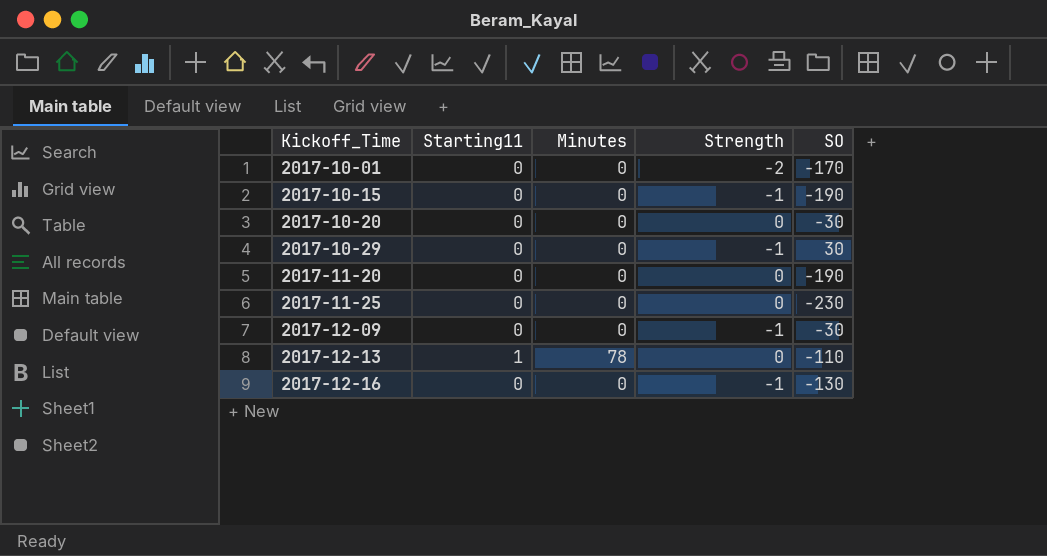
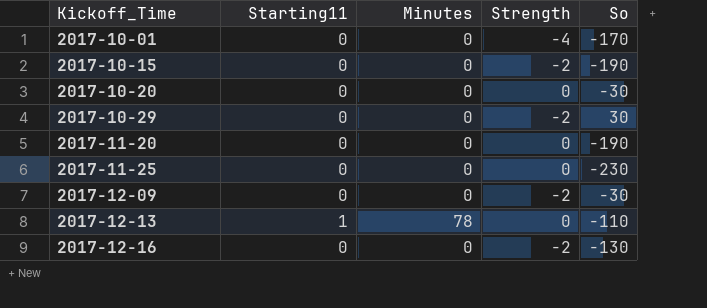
column name: SO -> So
2017-10-01 | Strength: -2 -> -4
2017-10-15 | Strength: -1 -> -2
2017-10-29 | Strength: -1 -> -2
2017-12-09 | Strength: -1 -> -2
2017-12-16 | Strength: -1 -> -2

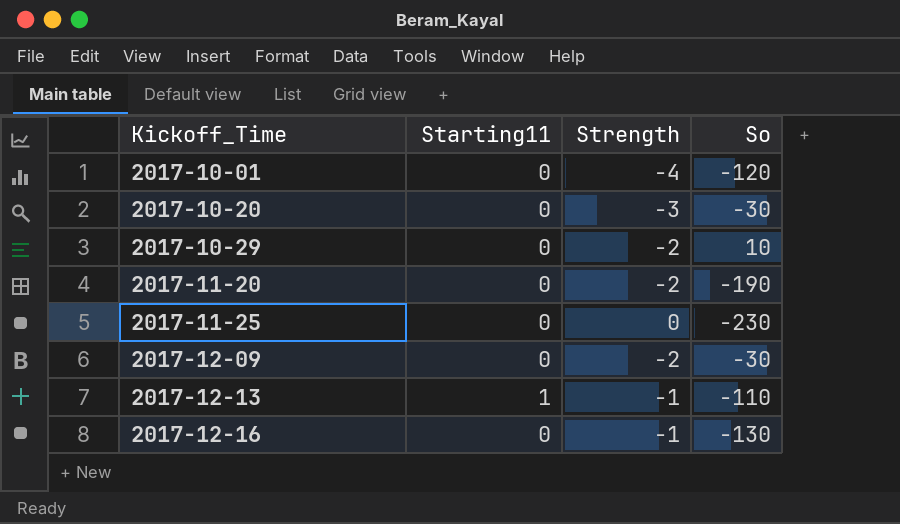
column Minutes | position: 3 -> none
row 2017-10-15: 0 | 0 | -2 | -190 -> none
2017-10-01 | So: -170 -> -120
2017-10-20 | Strength: 0 -> -3
2017-10-29 | So: 30 -> 10
2017-11-20 | Strength: 0 -> -2
2017-12-13 | Strength: 0 -> -1
2017-12-16 | Strength: -2 -> -1

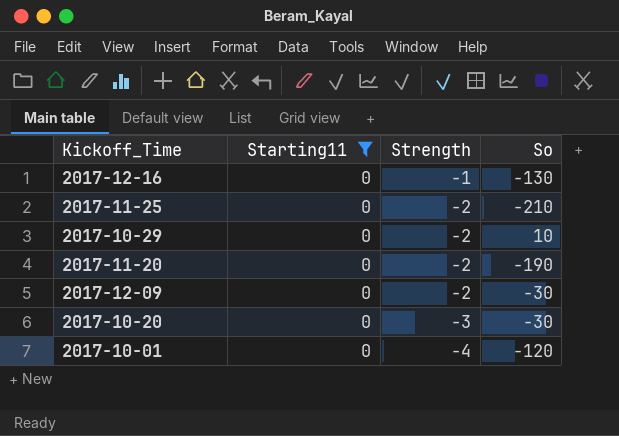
filter: none -> Starting11 = 0
row order: Kickoff_Time ascending -> Strength descending
2017-11-25 | Strength: 0 -> -2
2017-11-25 | So: -230 -> -210

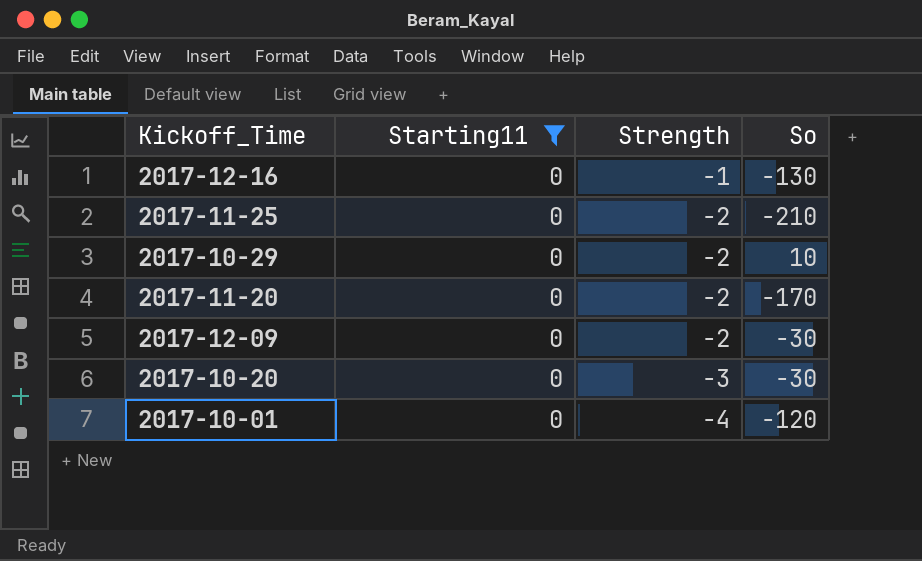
2017-11-20 | So: -190 -> -170

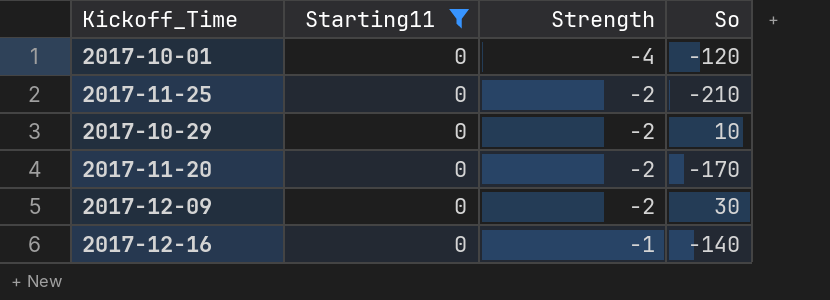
row order: Strength descending -> Strength ascending
row 2017-10-20: 0 | -3 | -30 -> none
2017-12-09 | So: -30 -> 30
2017-12-16 | So: -130 -> -140

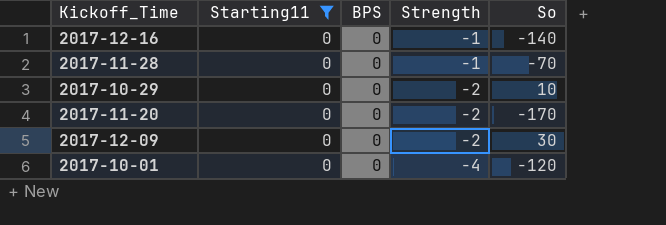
row order: Strength ascending -> Strength descending
column BPS | position: none -> 3
row 2017-11-25: 0 | -2 | -210 -> none
row 2017-11-28: none -> 0 | 0 | -1 | -70

